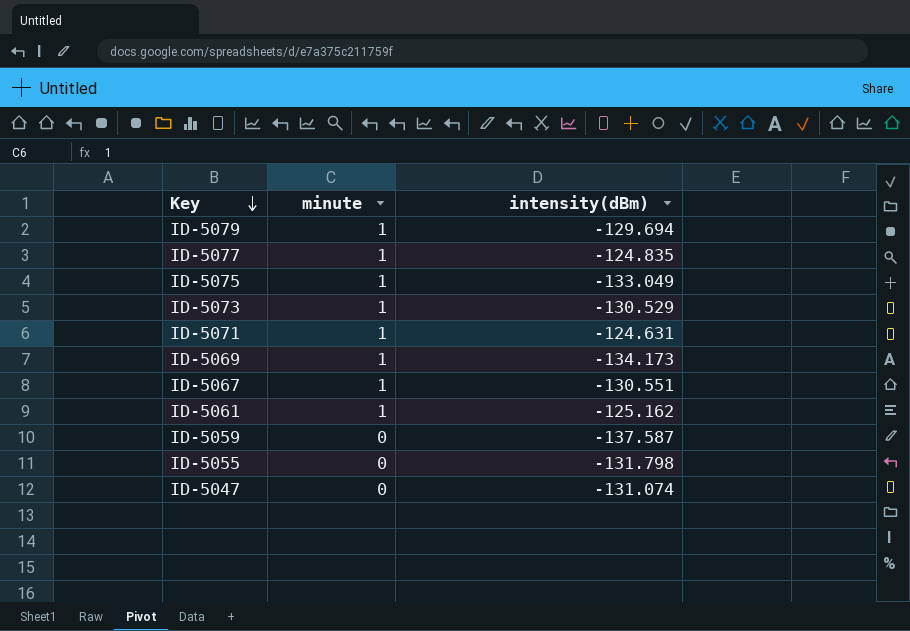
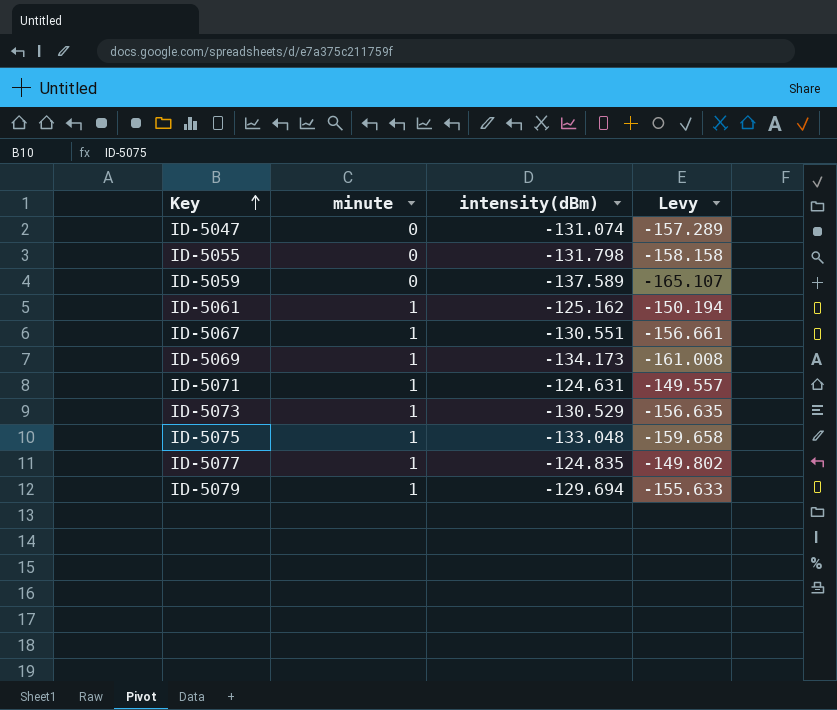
row order: Key descending -> Key ascending
column Levy | formula: none -> [intensity(dBm)] * 1.2
ID-5059 | intensity(dBm): -137.587 -> -137.589
ID-5075 | intensity(dBm): -133.049 -> -133.048

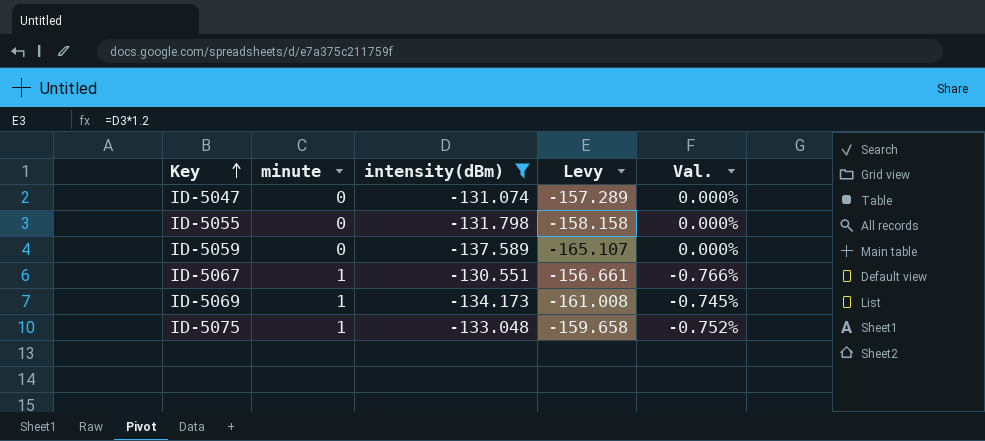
filter: none -> intensity(dBm) <= -130.551
column Val. | formula: none -> [minute] / [intensity(dBm)]

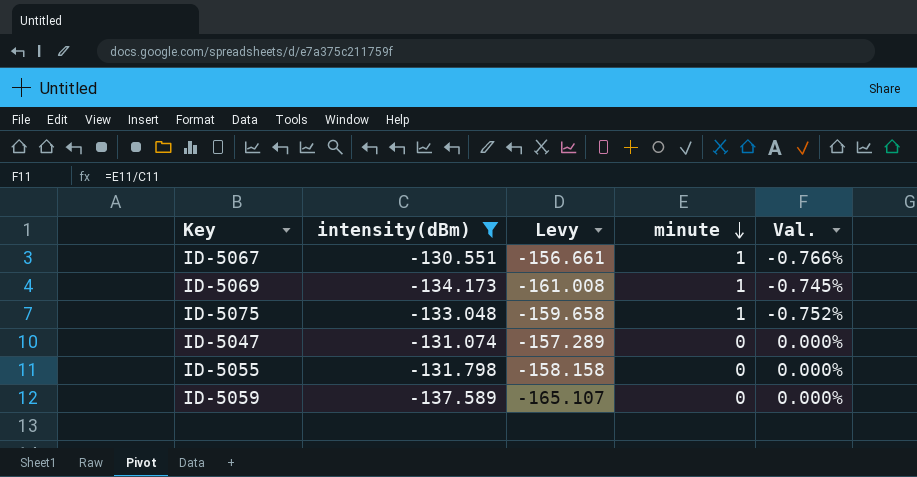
row order: Key ascending -> minute descending
column minute | position: 2 -> 4

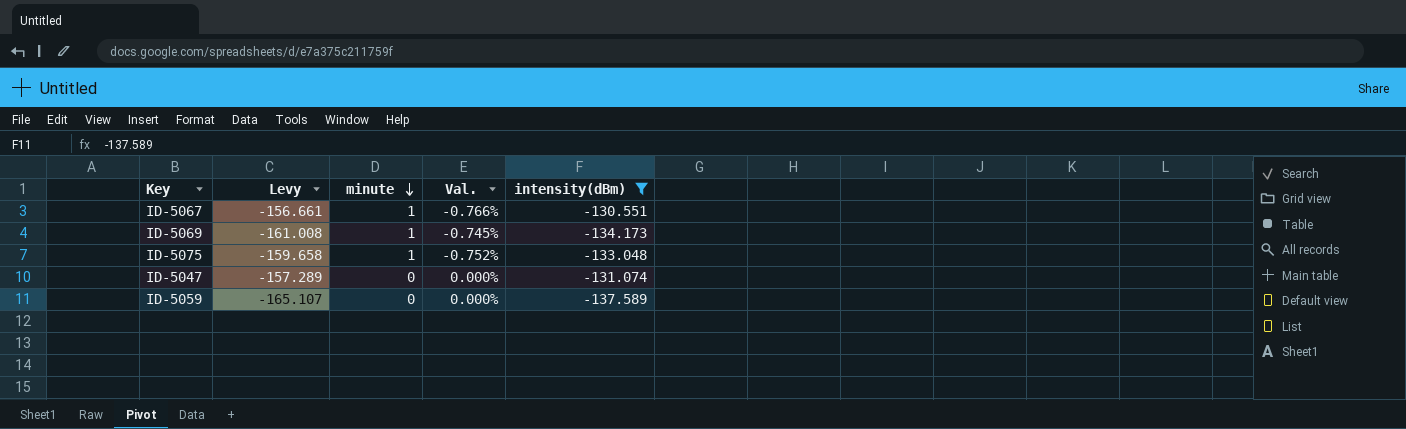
column intensity(dBm) | position: 2 -> 5
row ID-5055: -131.798 | -158.158 | 0 | 0.000% -> none

